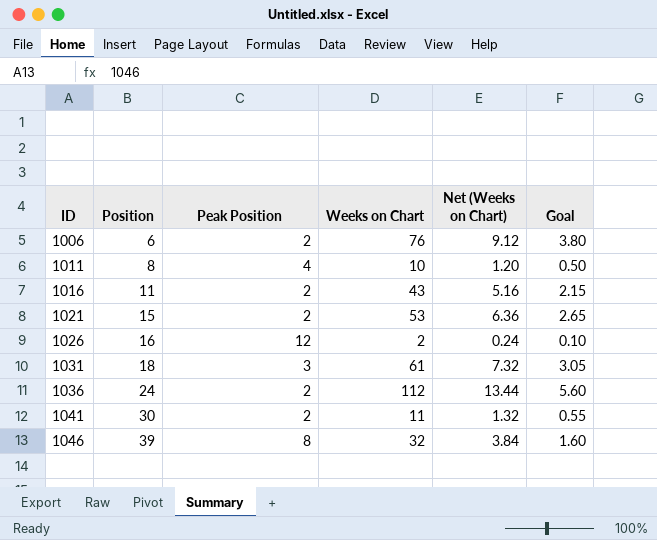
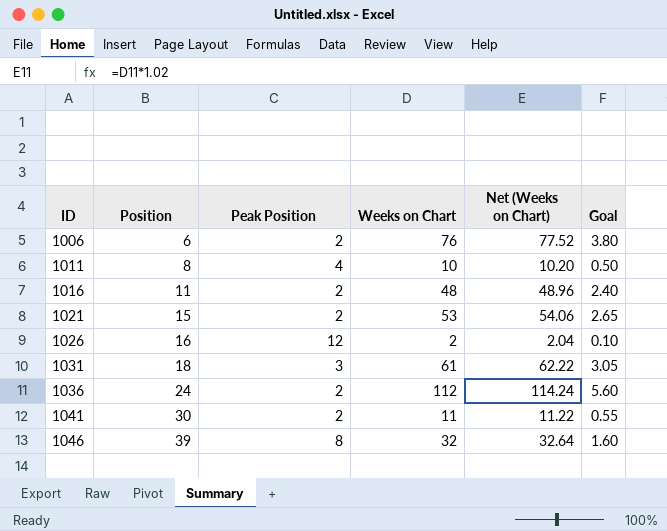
column Net (Weeks on Chart) | formula: [Weeks on Chart] * 0.12 -> [Weeks on Chart] * 1.02
1016 | Weeks on Chart: 43 -> 48
1016 | Goal: 2.15 -> 2.40

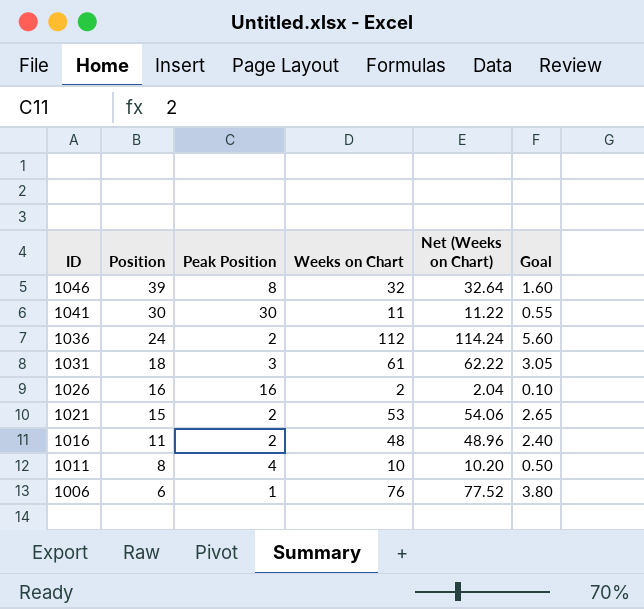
row order: ID ascending -> ID descending
1041 | Peak Position: 2 -> 30
1026 | Peak Position: 12 -> 16
1006 | Peak Position: 2 -> 1

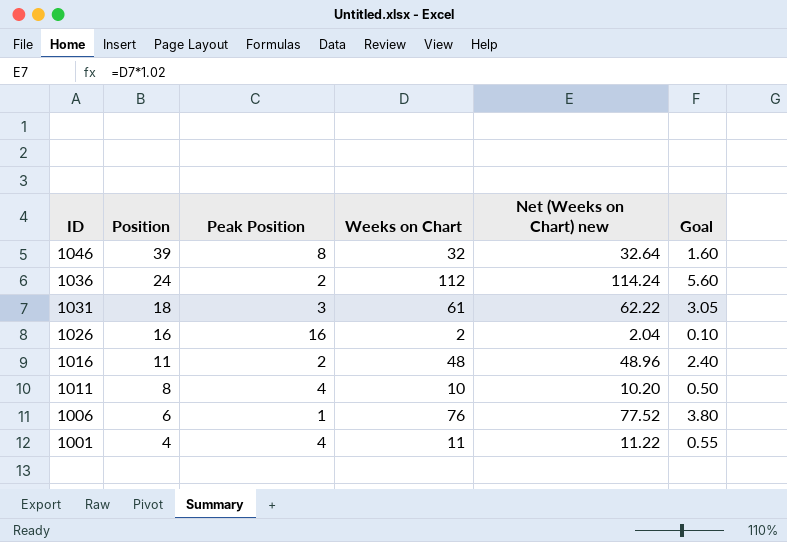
column name: Net (Weeks on Chart) -> Net (Weeks on Chart) new
row 1041: 30 | 30 | 11 | 11.22 | 0.55 -> none
row 1021: 15 | 2 | 53 | 54.06 | 2.65 -> none
row 1001: none -> 4 | 4 | 11 | 11.22 | 0.55

